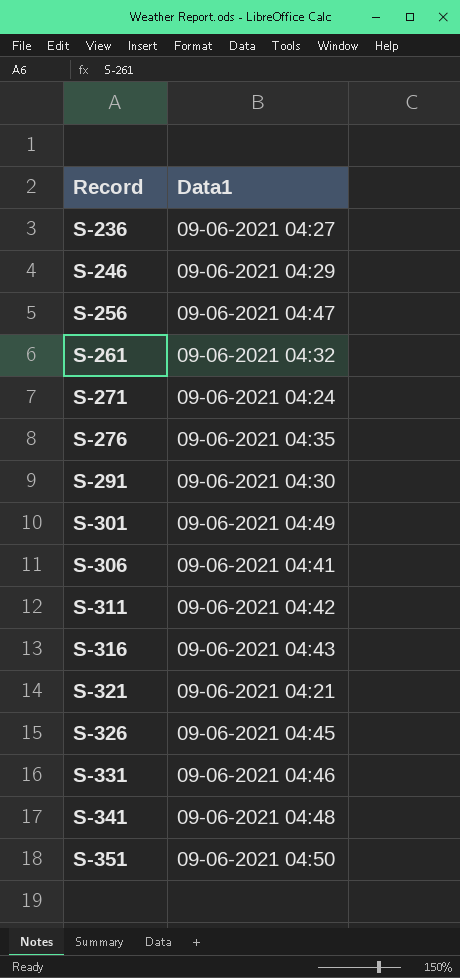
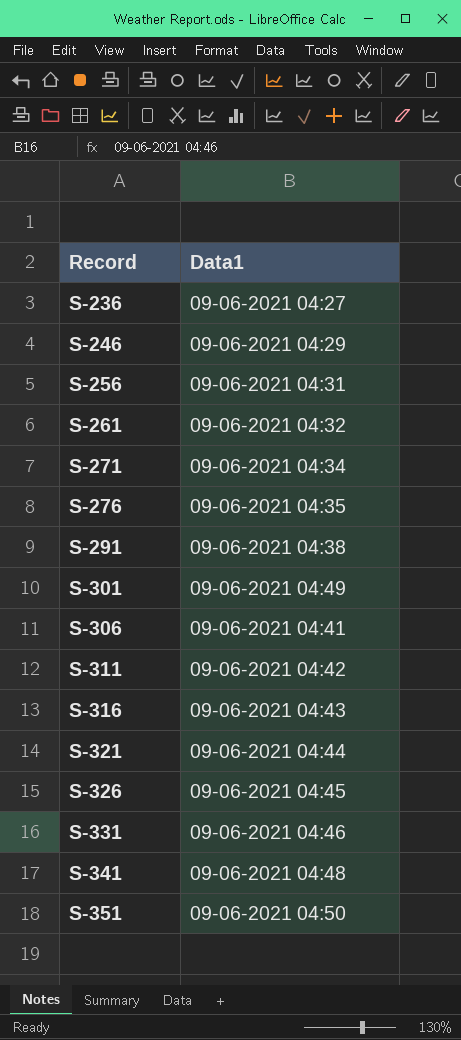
S-256 | Data1: 09-06-2021 04:47 -> 09-06-2021 04:31
S-271 | Data1: 09-06-2021 04:24 -> 09-06-2021 04:34
S-291 | Data1: 09-06-2021 04:30 -> 09-06-2021 04:38
S-321 | Data1: 09-06-2021 04:21 -> 09-06-2021 04:44

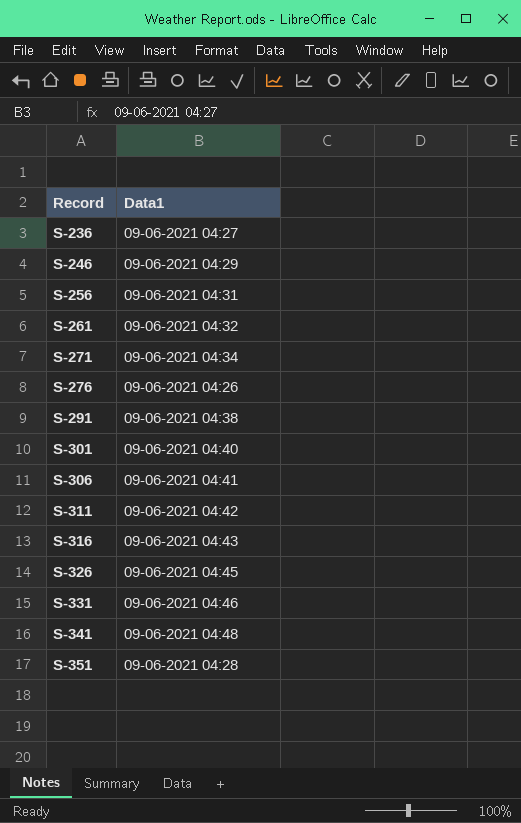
row S-321: 09-06-2021 04:44 -> none
S-276 | Data1: 09-06-2021 04:35 -> 09-06-2021 04:26
S-301 | Data1: 09-06-2021 04:49 -> 09-06-2021 04:40
S-351 | Data1: 09-06-2021 04:50 -> 09-06-2021 04:28

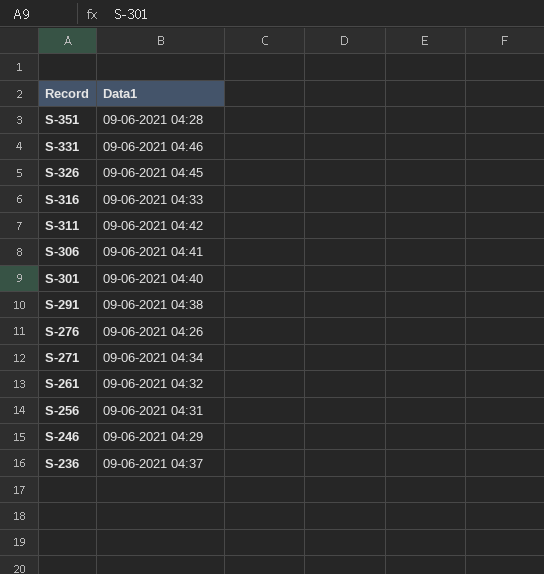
row order: Record ascending -> Record descending
row S-341: 09-06-2021 04:48 -> none
S-316 | Data1: 09-06-2021 04:43 -> 09-06-2021 04:33
S-236 | Data1: 09-06-2021 04:27 -> 09-06-2021 04:37

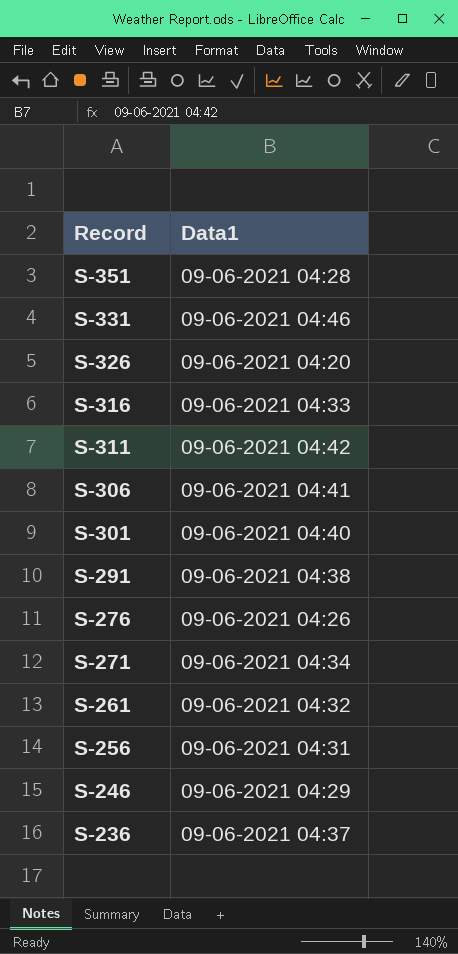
S-326 | Data1: 09-06-2021 04:45 -> 09-06-2021 04:20

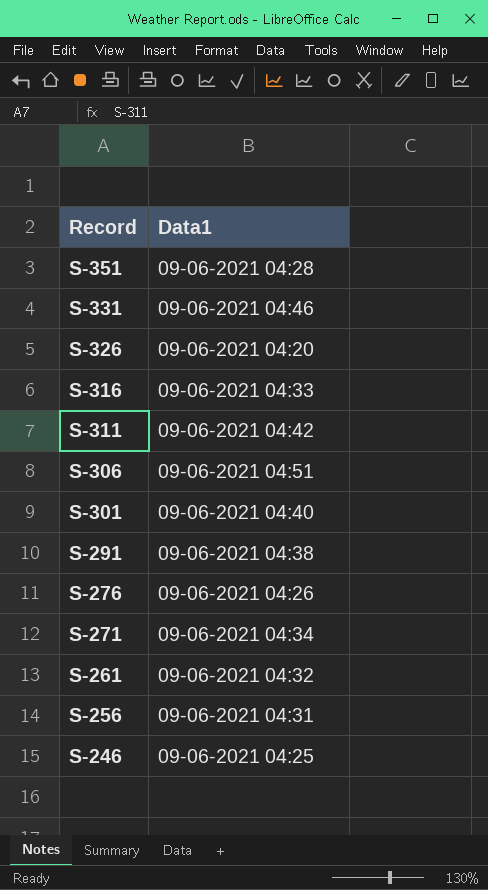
row S-236: 09-06-2021 04:37 -> none
S-306 | Data1: 09-06-2021 04:41 -> 09-06-2021 04:51
S-246 | Data1: 09-06-2021 04:29 -> 09-06-2021 04:25

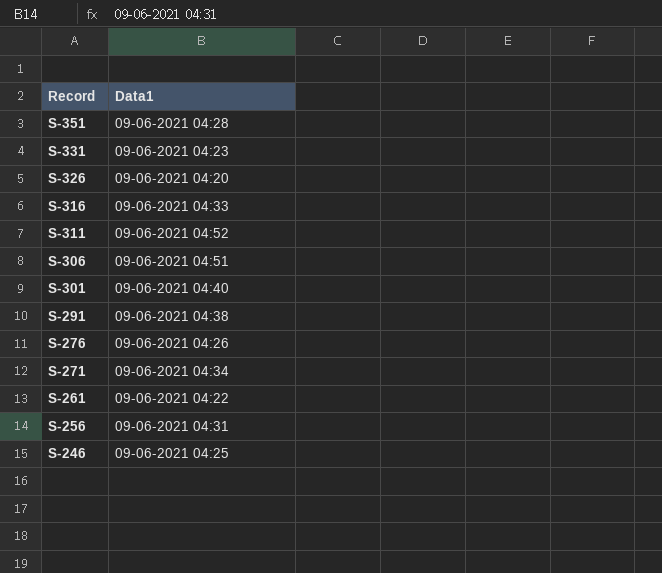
S-331 | Data1: 09-06-2021 04:46 -> 09-06-2021 04:23
S-311 | Data1: 09-06-2021 04:42 -> 09-06-2021 04:52
S-261 | Data1: 09-06-2021 04:32 -> 09-06-2021 04:22

